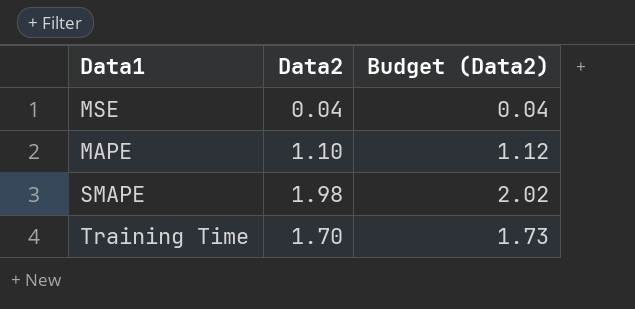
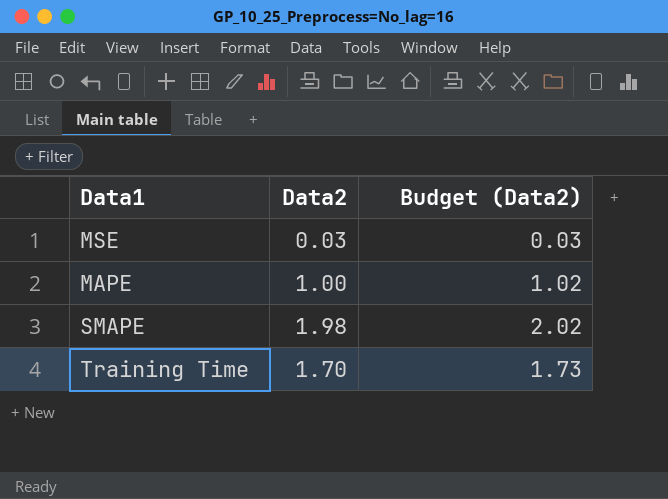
MSE | Data2: 0.04 -> 0.03
MSE | Budget (Data2): 0.04 -> 0.03
MAPE | Data2: 1.10 -> 1.00
MAPE | Budget (Data2): 1.12 -> 1.02

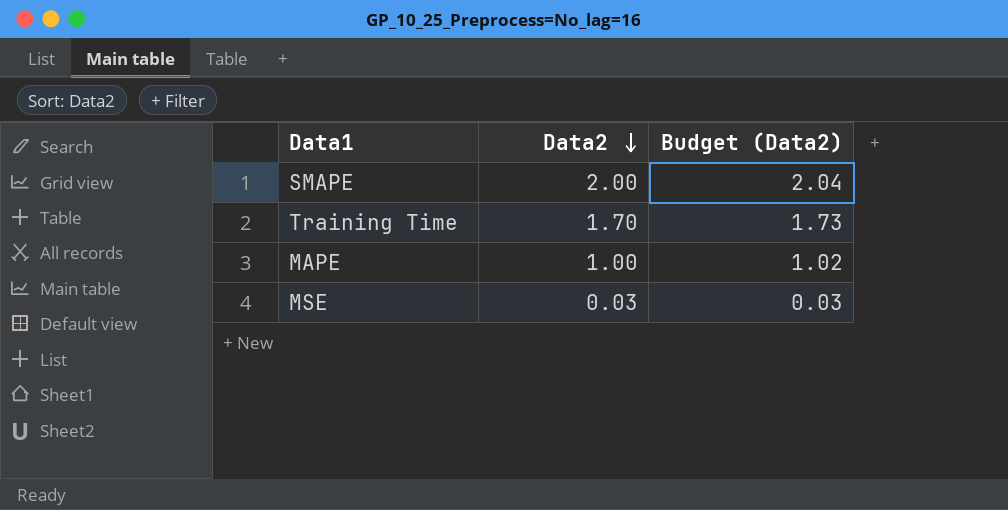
row order: none -> Data2 descending
SMAPE | Data2: 1.98 -> 2.00
SMAPE | Budget (Data2): 2.02 -> 2.04

